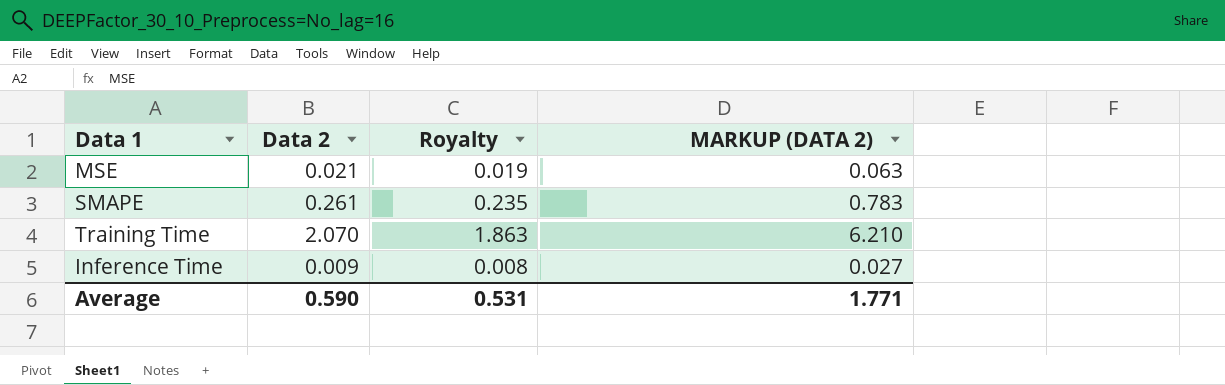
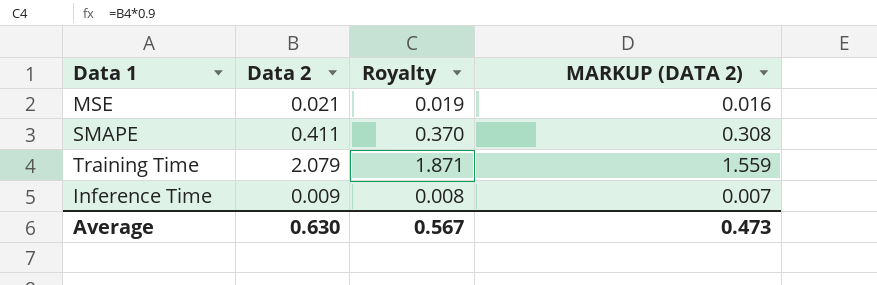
column MARKUP (DATA 2) | formula: [Data 2] * 3 -> [Data 2] * 0.75
SMAPE | Data 2: 0.261 -> 0.411
SMAPE | Royalty: 0.235 -> 0.370
Training Time | Data 2: 2.070 -> 2.079
Training Time | Royalty: 1.863 -> 1.871
Average | Data 2: 0.590 -> 0.630
Average | Royalty: 0.531 -> 0.567
Average | MARKUP (DATA 2): 1.771 -> 0.473

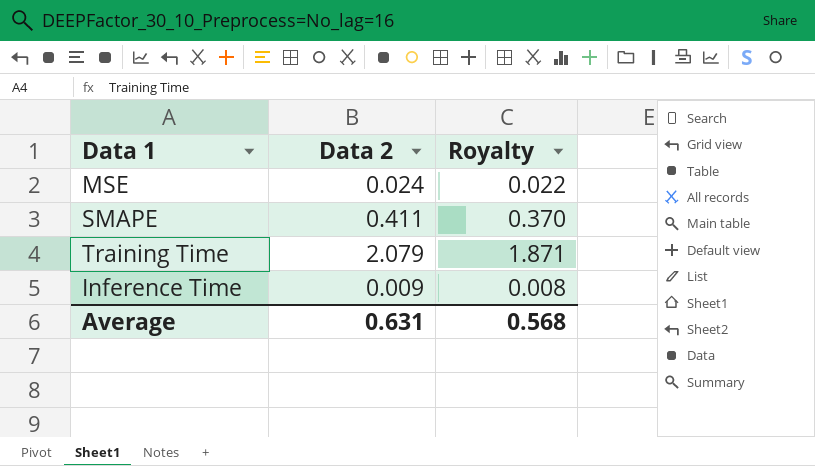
column MARKUP (DATA 2) | formula: [Data 2] * 0.75 -> none
MSE | Data 2: 0.021 -> 0.024
MSE | Royalty: 0.019 -> 0.022
Average | Data 2: 0.630 -> 0.631
Average | Royalty: 0.567 -> 0.568

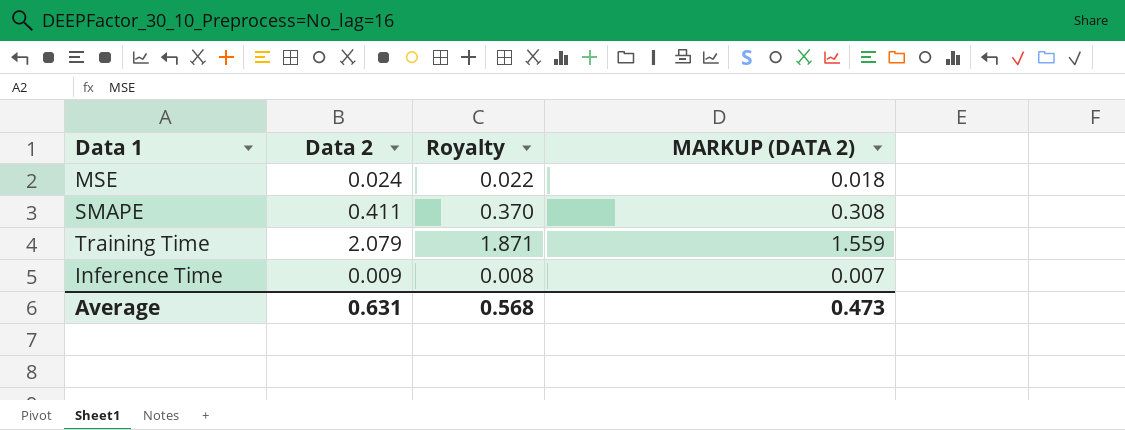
column MARKUP (DATA 2) | formula: none -> [Data 2] * 0.75

